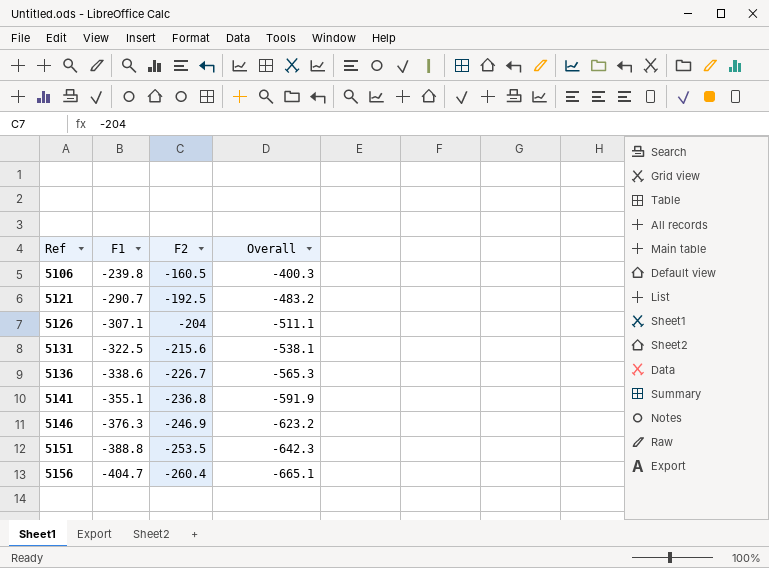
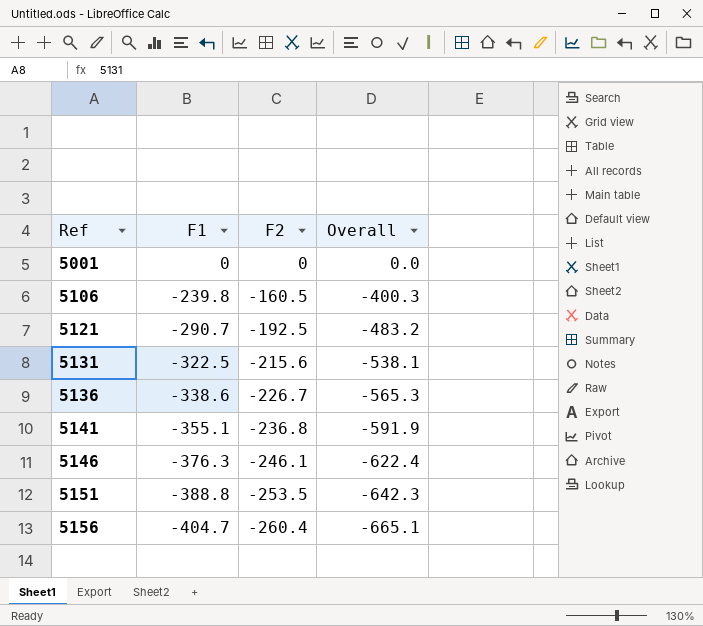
row 5126: -307.1 | -204 | -511.1 -> none
row 5001: none -> 0 | 0 | 0.0
5146 | F2: -246.9 -> -246.1
5146 | Overall: -623.2 -> -622.4

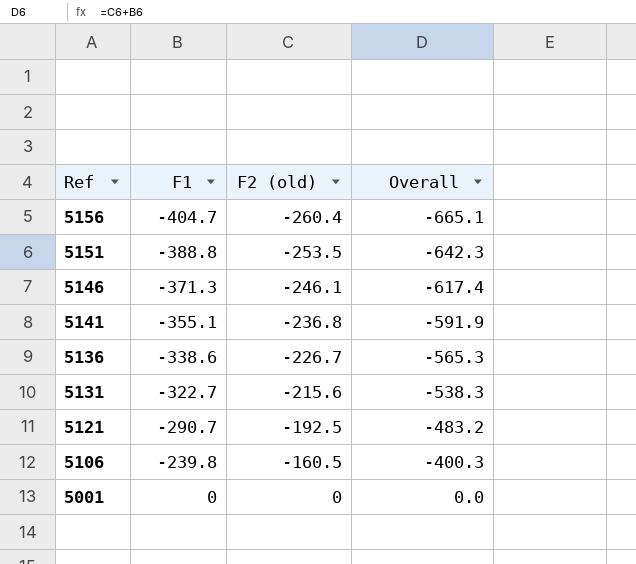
row order: Ref ascending -> Ref descending
column name: F2 -> F2 (old)
5146 | F1: -376.3 -> -371.3
5146 | Overall: -622.4 -> -617.4
5131 | F1: -322.5 -> -322.7
5131 | Overall: -538.1 -> -538.3

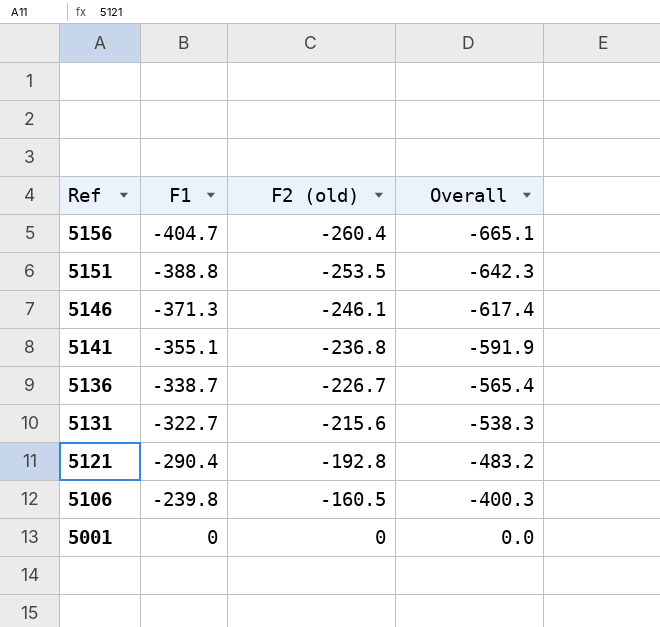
5136 | F1: -338.6 -> -338.7
5136 | Overall: -565.3 -> -565.4
5121 | F1: -290.7 -> -290.4
5121 | F2 (old): -192.5 -> -192.8

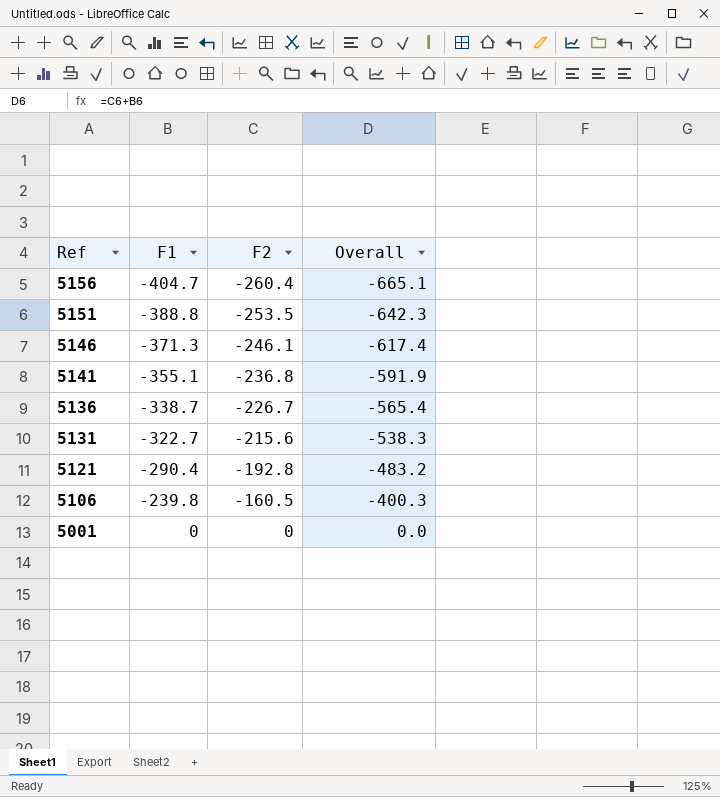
column name: F2 (old) -> F2

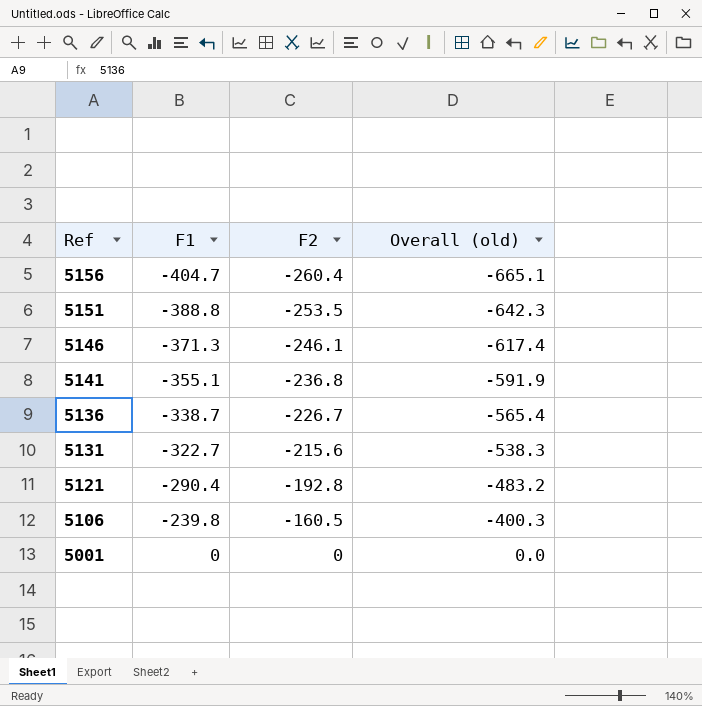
column name: Overall -> Overall (old)

